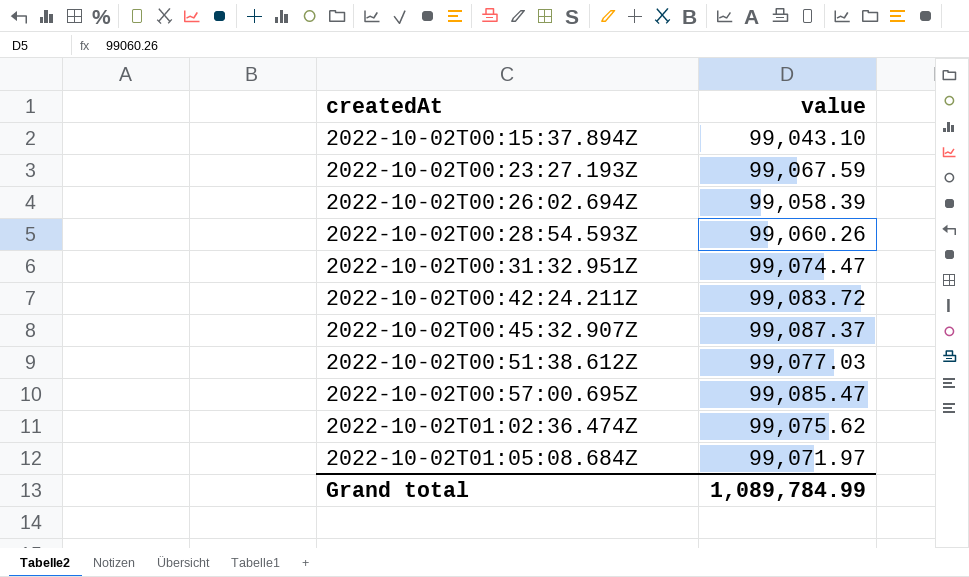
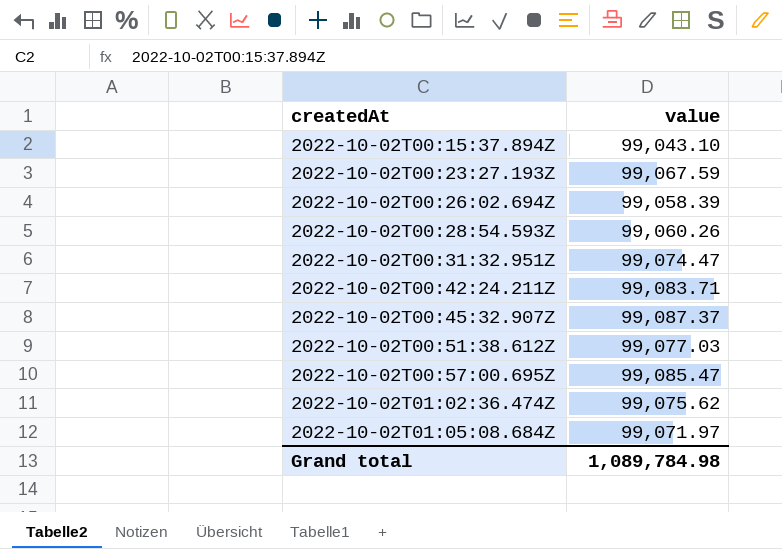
2022-10-02T00:42:24.211Z | value: 99,083.72 -> 99,083.71
Grand total | value: 1,089,784.99 -> 1,089,784.98

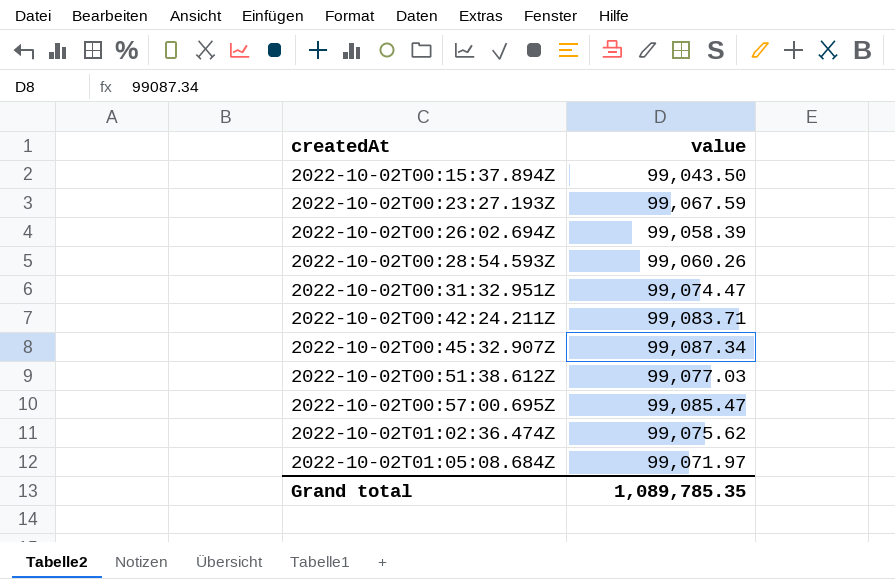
2022-10-02T00:15:37.894Z | value: 99,043.10 -> 99,043.50
2022-10-02T00:45:32.907Z | value: 99,087.37 -> 99,087.34
Grand total | value: 1,089,784.98 -> 1,089,785.35

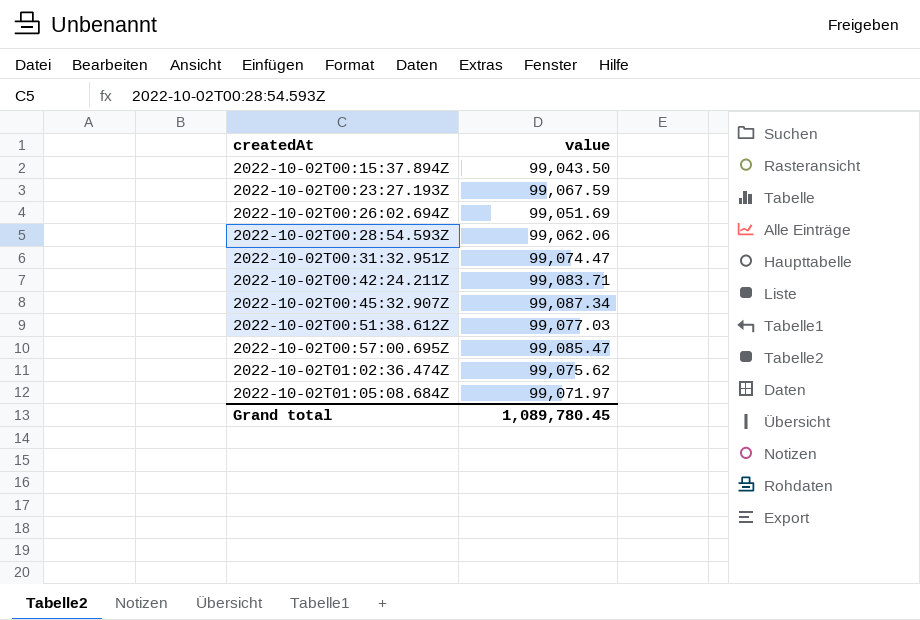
2022-10-02T00:26:02.694Z | value: 99,058.39 -> 99,051.69
2022-10-02T00:28:54.593Z | value: 99,060.26 -> 99,062.06
Grand total | value: 1,089,785.35 -> 1,089,780.45

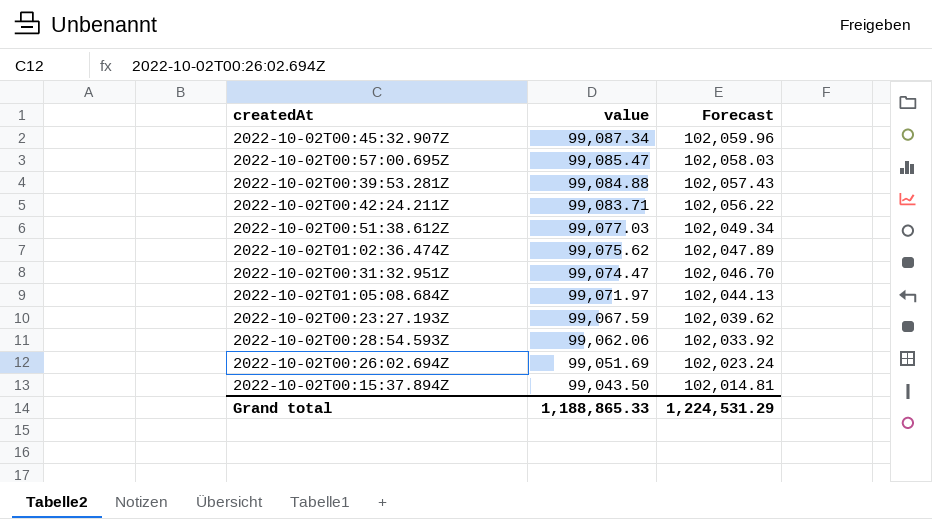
row order: createdAt ascending -> value descending
column Forecast | formula: none -> [value] * 1.03
row 2022-10-02T00:39:53.281Z: none -> 99,084.88 | 102,057.43
Grand total | value: 1,089,780.45 -> 1,188,865.33

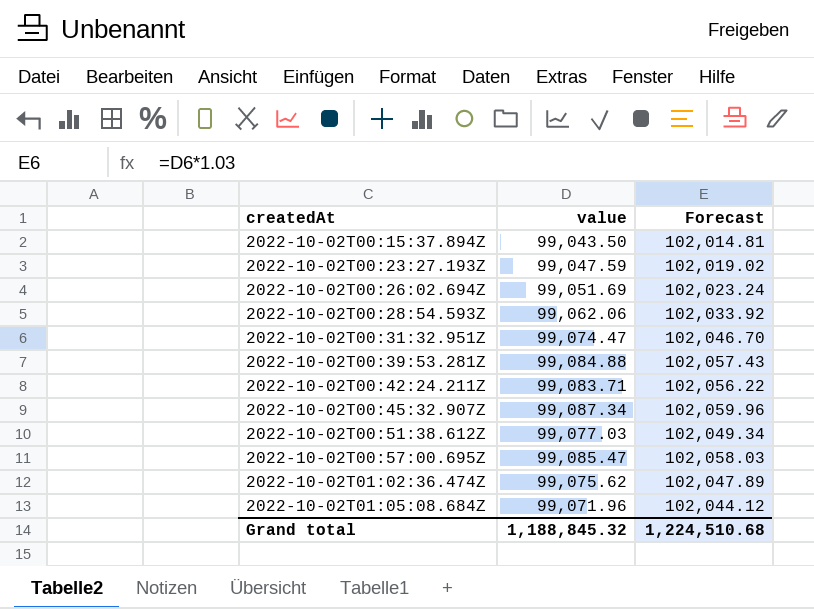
row order: value descending -> createdAt ascending
2022-10-02T00:23:27.193Z | value: 99,067.59 -> 99,047.59
2022-10-02T00:23:27.193Z | Forecast: 102,039.62 -> 102,019.02
2022-10-02T01:05:08.684Z | value: 99,071.97 -> 99,071.96
2022-10-02T01:05:08.684Z | Forecast: 102,044.13 -> 102,044.12
Grand total | value: 1,188,865.33 -> 1,188,845.32
Grand total | Forecast: 1,224,531.29 -> 1,224,510.68

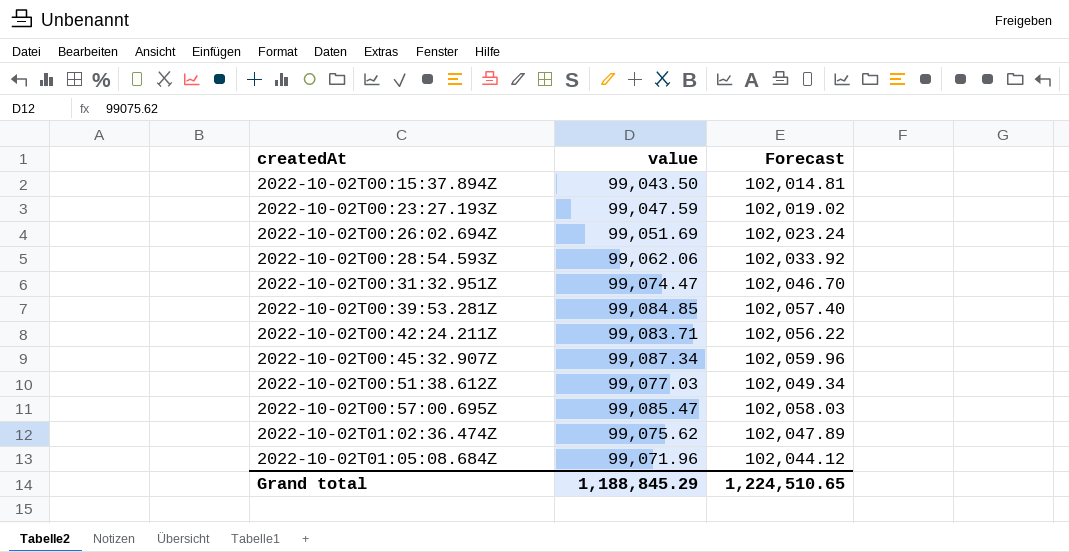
2022-10-02T00:39:53.281Z | value: 99,084.88 -> 99,084.85
2022-10-02T00:39:53.281Z | Forecast: 102,057.43 -> 102,057.40
Grand total | value: 1,188,845.32 -> 1,188,845.29
Grand total | Forecast: 1,224,510.68 -> 1,224,510.65

